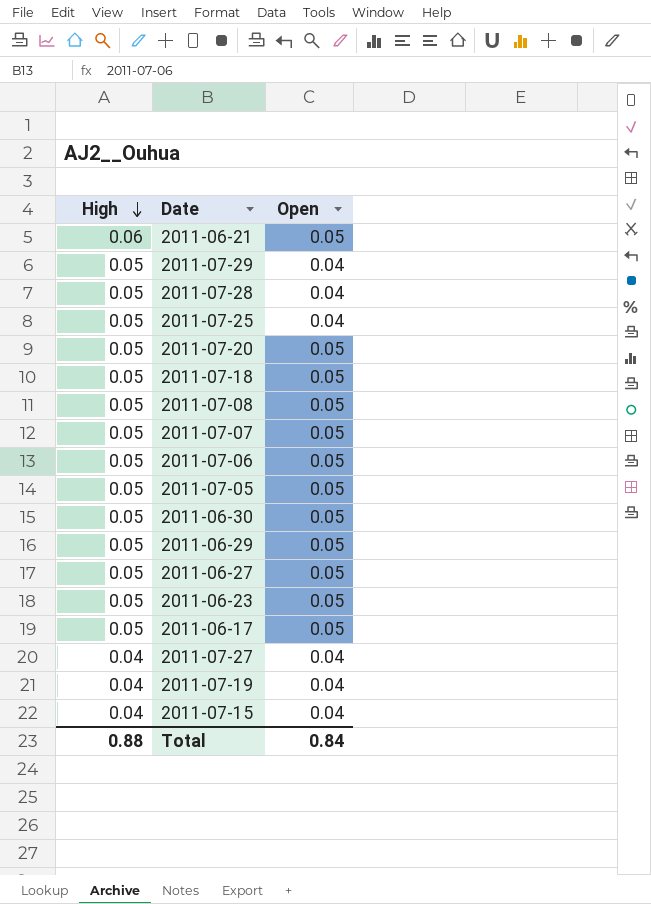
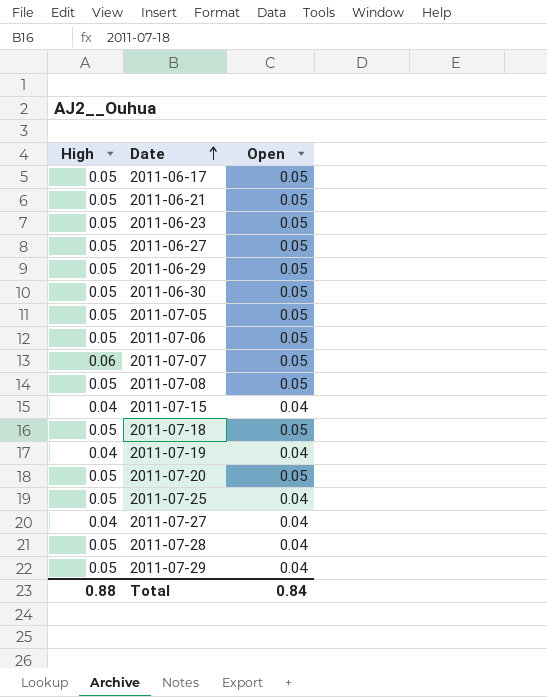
row order: High descending -> Date ascending
2011-06-21 | High: 0.06 -> 0.05
2011-07-07 | High: 0.05 -> 0.06

